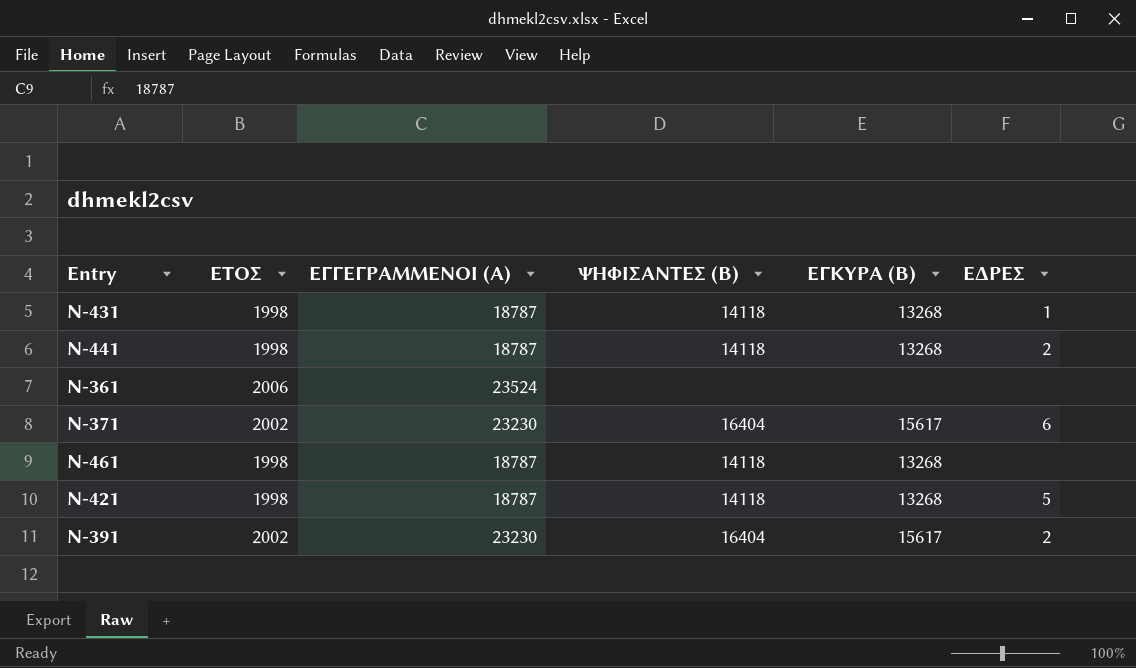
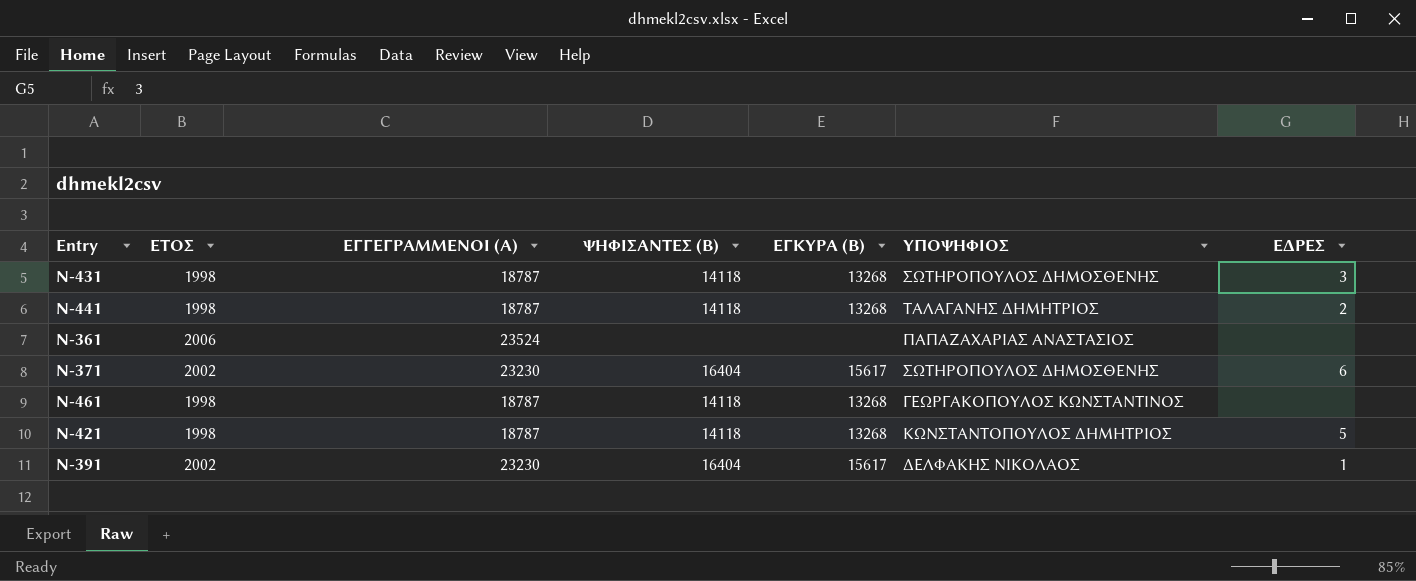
column ΥΠΟΨΗΦΙΟΣ | position: none -> 6
N-431 | ΕΔΡΕΣ: 1 -> 3
N-391 | ΕΔΡΕΣ: 2 -> 1

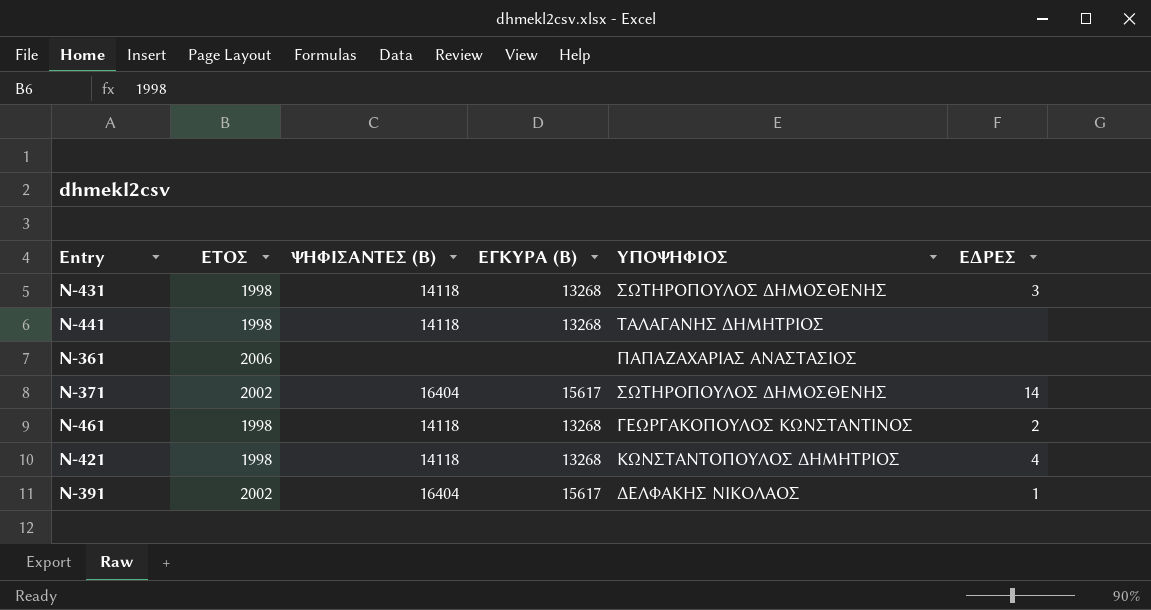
column ΕΓΓΕΓΡΑΜΜΕΝΟΙ (Α) | position: 3 -> none
N-441 | ΕΔΡΕΣ: 2 -> none
N-371 | ΕΔΡΕΣ: 6 -> 14
N-461 | ΕΔΡΕΣ: none -> 2
N-421 | ΕΔΡΕΣ: 5 -> 4

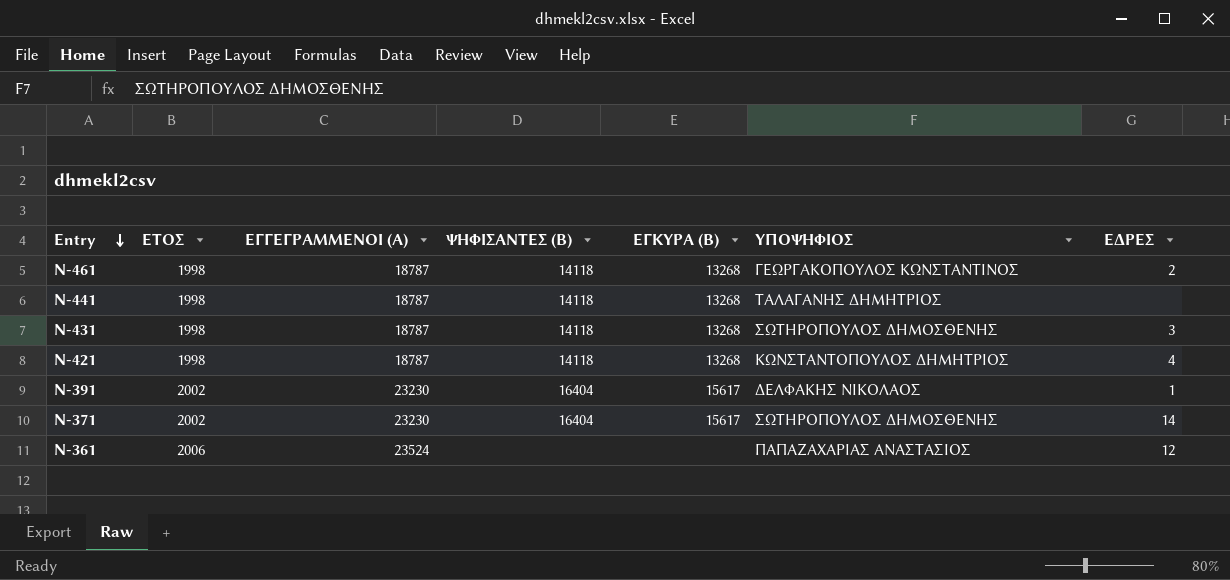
row order: none -> Entry descending
column ΕΓΓΕΓΡΑΜΜΕΝΟΙ (Α) | position: none -> 3
N-361 | ΕΔΡΕΣ: none -> 12

